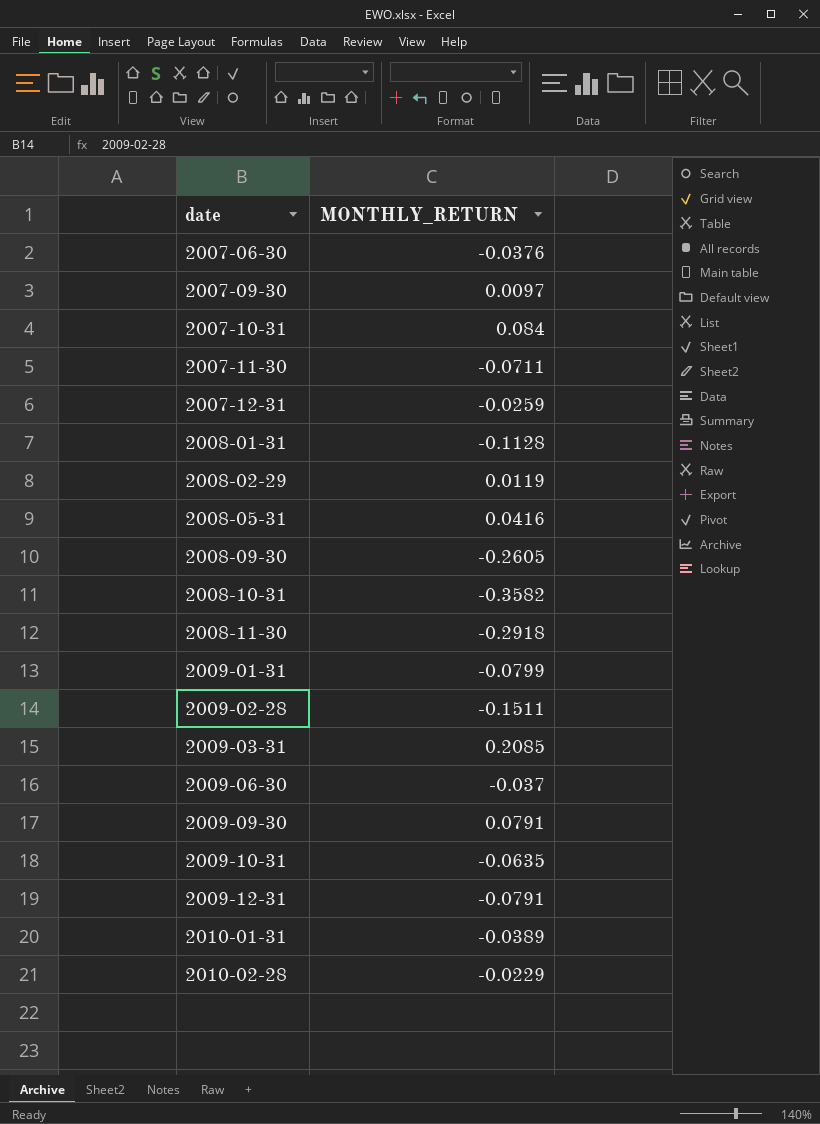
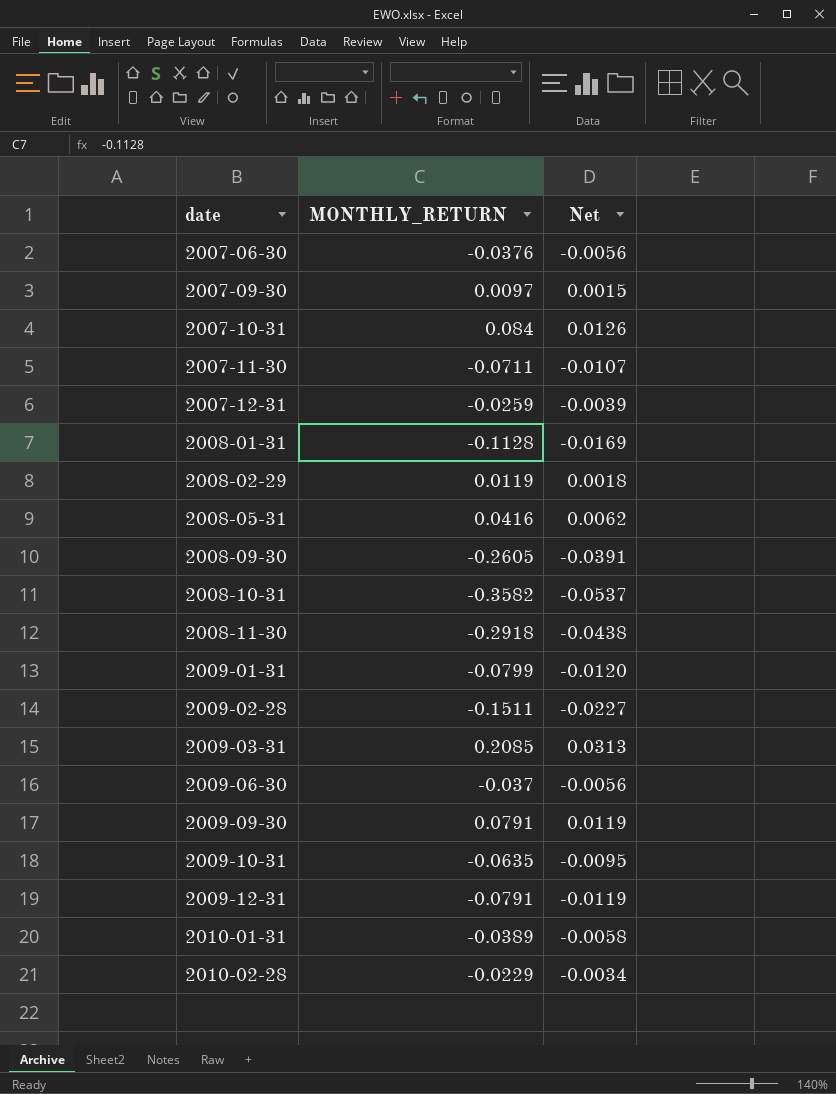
column Net | formula: none -> [MONTHLY_RETURN] * 0.15

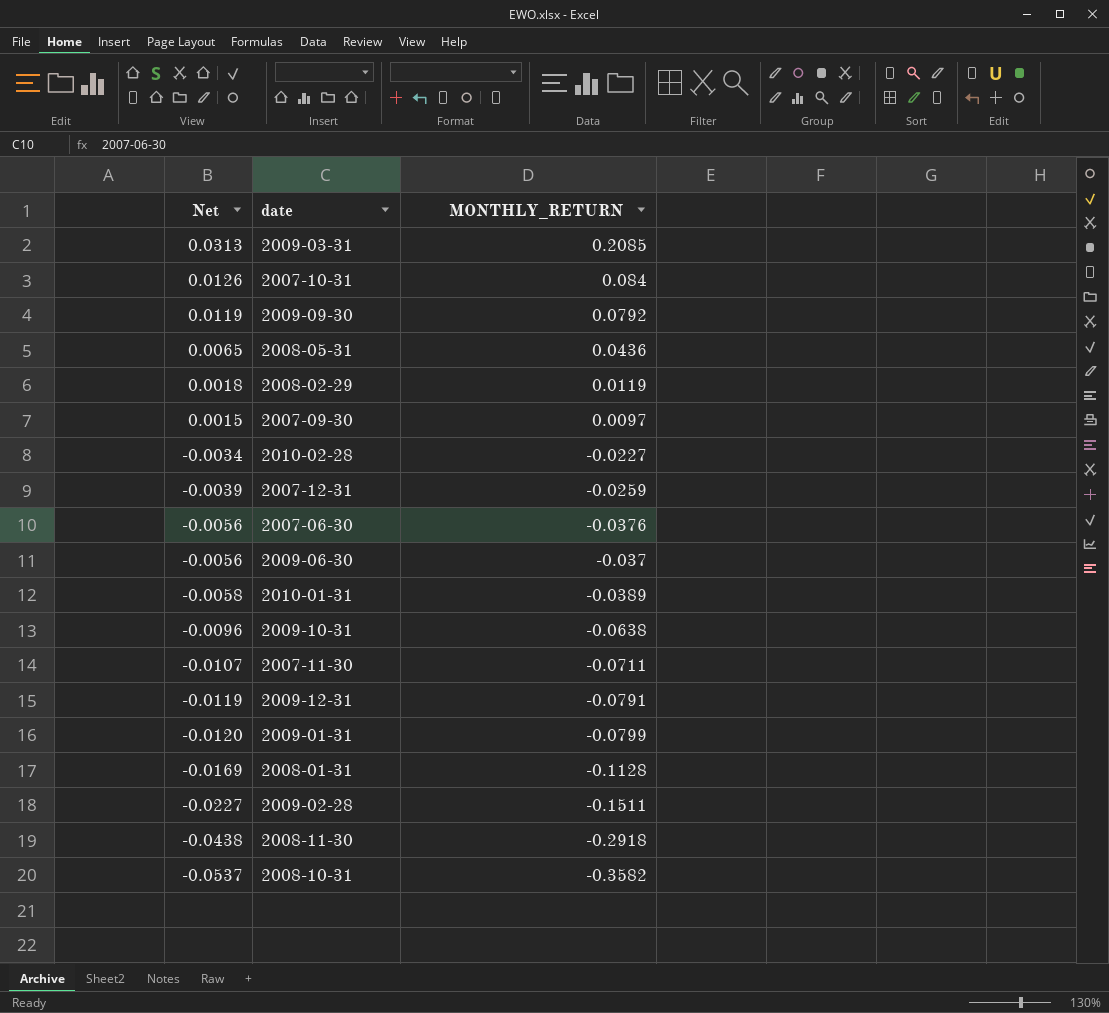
row order: date ascending -> Net descending
column Net | position: 3 -> 1
row 2008-09-30: -0.2605 | -0.0391 -> none
2009-09-30 | MONTHLY_RETURN: 0.0791 -> 0.0792
2008-05-31 | Net: 0.0062 -> 0.0065
2008-05-31 | MONTHLY_RETURN: 0.0416 -> 0.0436
2010-02-28 | MONTHLY_RETURN: -0.0229 -> -0.0227
2009-10-31 | Net: -0.0095 -> -0.0096
2009-10-31 | MONTHLY_RETURN: -0.0635 -> -0.0638

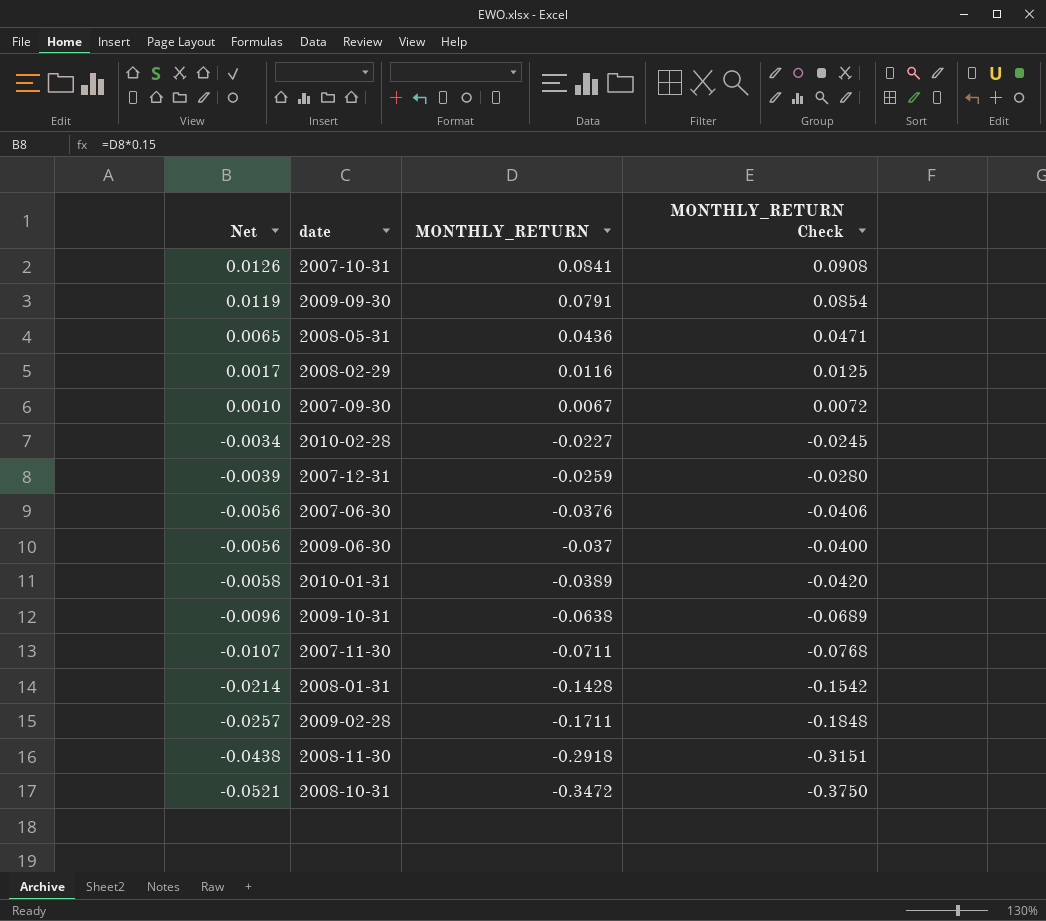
column MONTHLY_RETURN Check | formula: none -> [MONTHLY_RETURN] * 1.08
row 2009-03-31: 0.0313 | 0.2085 -> none
row 2009-12-31: -0.0119 | -0.0791 -> none
row 2009-01-31: -0.0120 | -0.0799 -> none
2007-10-31 | MONTHLY_RETURN: 0.084 -> 0.0841
2009-09-30 | MONTHLY_RETURN: 0.0792 -> 0.0791
2008-02-29 | Net: 0.0018 -> 0.0017
2008-02-29 | MONTHLY_RETURN: 0.0119 -> 0.0116
2007-09-30 | Net: 0.0015 -> 0.0010
2007-09-30 | MONTHLY_RETURN: 0.0097 -> 0.0067
2008-01-31 | Net: -0.0169 -> -0.0214
2008-01-31 | MONTHLY_RETURN: -0.1128 -> -0.1428
2009-02-28 | Net: -0.0227 -> -0.0257
2009-02-28 | MONTHLY_RETURN: -0.1511 -> -0.1711
2008-10-31 | Net: -0.0537 -> -0.0521
2008-10-31 | MONTHLY_RETURN: -0.3582 -> -0.3472

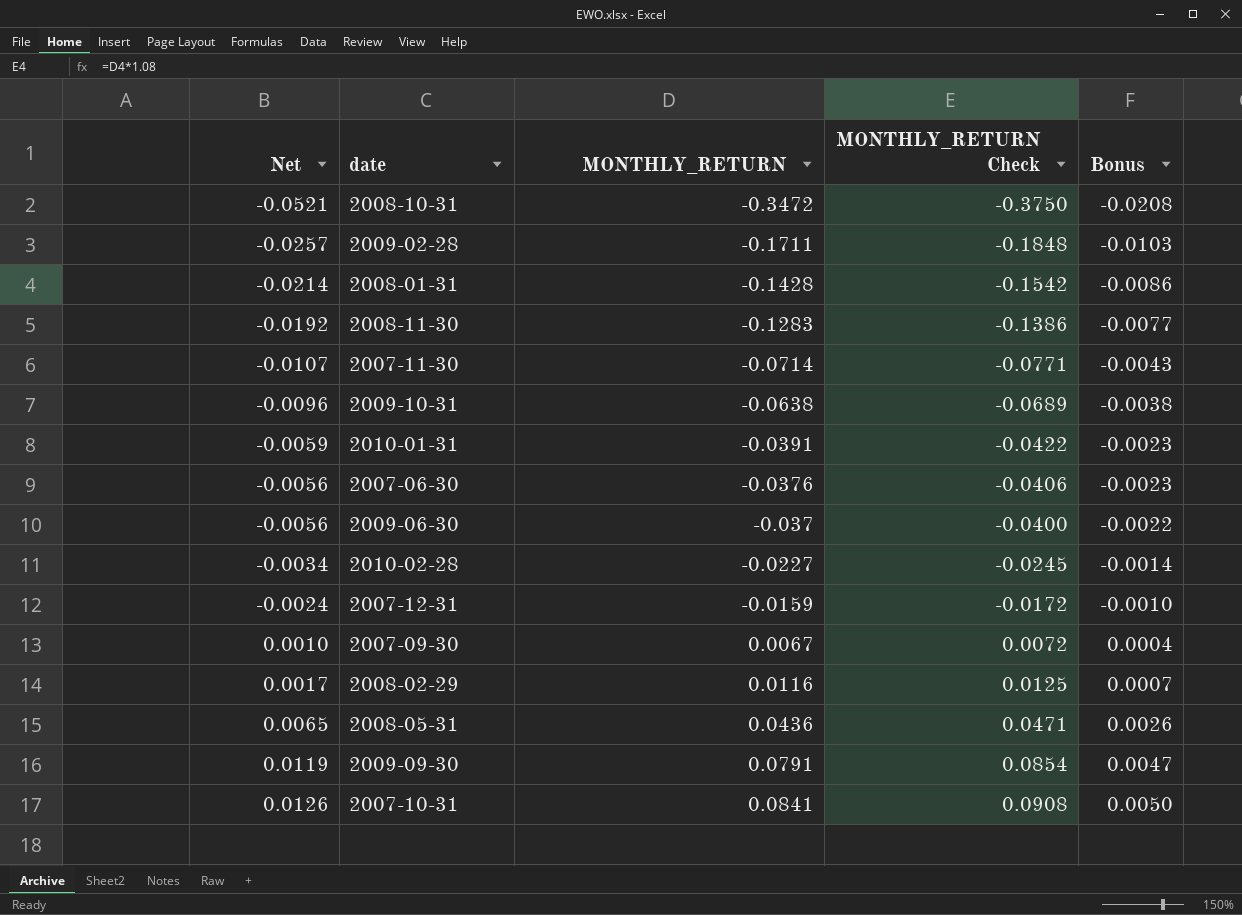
row order: Net descending -> Net ascending
column Bonus | formula: none -> [MONTHLY_RETURN] * 0.06
2008-11-30 | Net: -0.0438 -> -0.0192
2008-11-30 | MONTHLY_RETURN: -0.2918 -> -0.1283
2008-11-30 | MONTHLY_RETURN Check: -0.3151 -> -0.1386
2007-11-30 | MONTHLY_RETURN: -0.0711 -> -0.0714
2007-11-30 | MONTHLY_RETURN Check: -0.0768 -> -0.0771
2010-01-31 | Net: -0.0058 -> -0.0059
2010-01-31 | MONTHLY_RETURN: -0.0389 -> -0.0391
2010-01-31 | MONTHLY_RETURN Check: -0.0420 -> -0.0422
2007-12-31 | Net: -0.0039 -> -0.0024
2007-12-31 | MONTHLY_RETURN: -0.0259 -> -0.0159
2007-12-31 | MONTHLY_RETURN Check: -0.0280 -> -0.0172

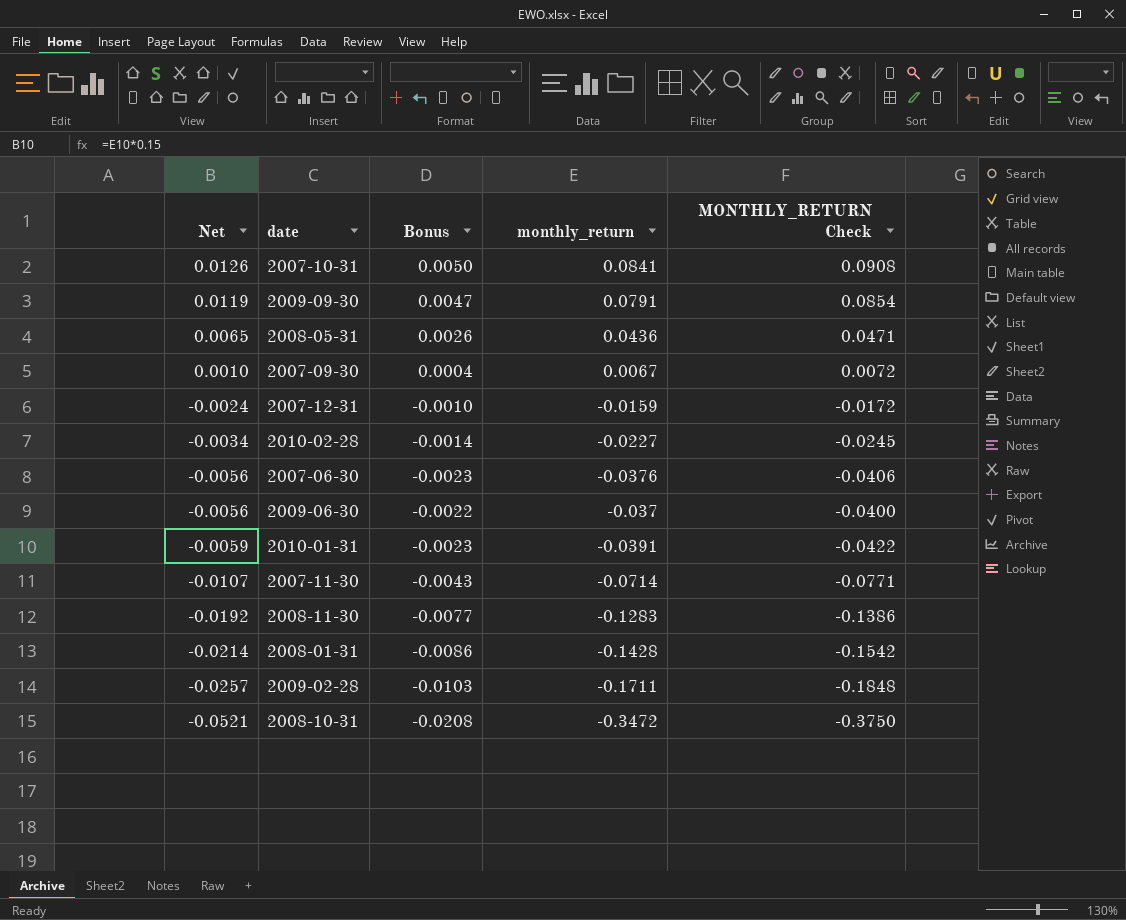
row order: Net ascending -> Net descending
column Bonus | position: 5 -> 3
column name: MONTHLY_RETURN -> monthly_return
row 2009-10-31: -0.0096 | -0.0638 | -0.0689 | -0.0038 -> none
row 2008-02-29: 0.0017 | 0.0116 | 0.0125 | 0.0007 -> none

